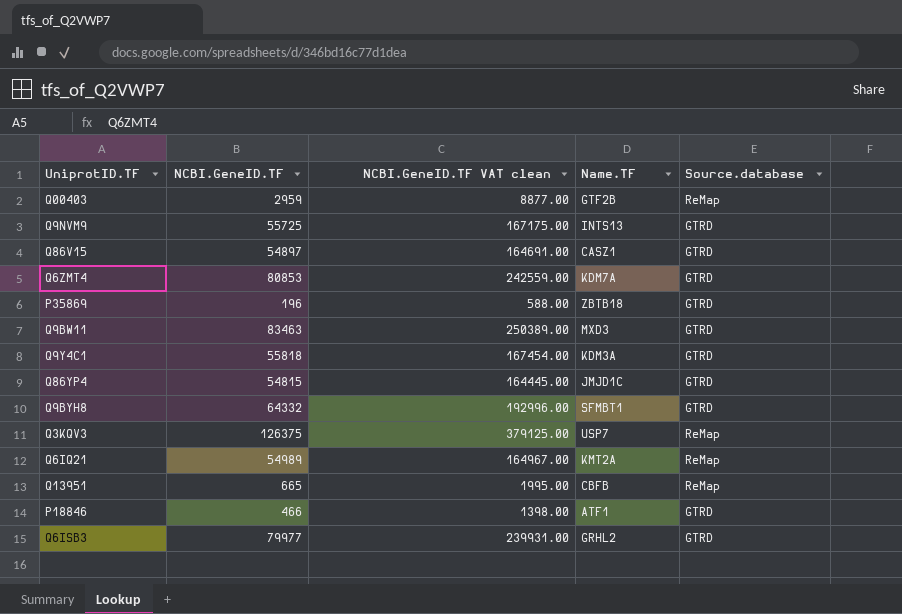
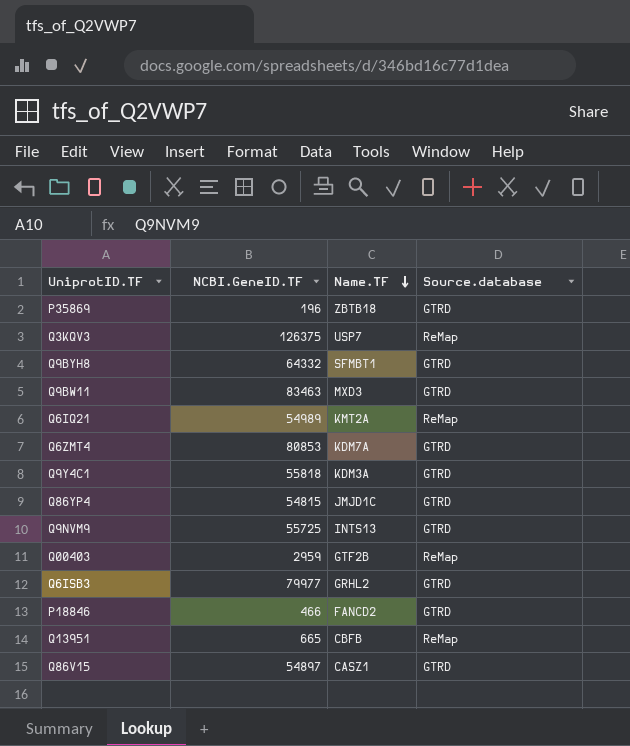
row order: none -> Name.TF descending
column NCBI.GeneID.TF VAT clean | formula: [NCBI.GeneID.TF] * 3 -> none
P18846 | Name.TF: ATF1 -> FANCD2

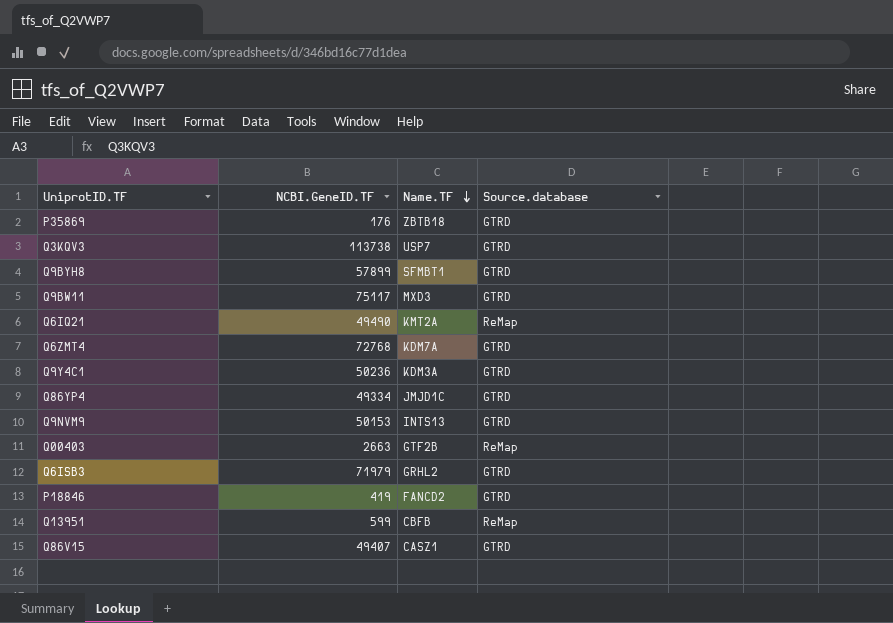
P35869 | NCBI.GeneID.TF: 196 -> 176
Q3KQV3 | NCBI.GeneID.TF: 126375 -> 113738
Q3KQV3 | Source.database: ReMap -> GTRD
Q9BYH8 | NCBI.GeneID.TF: 64332 -> 57899
Q9BW11 | NCBI.GeneID.TF: 83463 -> 75117
Q6IQ21 | NCBI.GeneID.TF: 54989 -> 49490
Q6ZMT4 | NCBI.GeneID.TF: 80853 -> 72768
Q9Y4C1 | NCBI.GeneID.TF: 55818 -> 50236
Q86YP4 | NCBI.GeneID.TF: 54815 -> 49334
Q9NVM9 | NCBI.GeneID.TF: 55725 -> 50153
Q00403 | NCBI.GeneID.TF: 2959 -> 2663
Q6ISB3 | NCBI.GeneID.TF: 79977 -> 71979
P18846 | NCBI.GeneID.TF: 466 -> 419
Q13951 | NCBI.GeneID.TF: 665 -> 599
Q86V15 | NCBI.GeneID.TF: 54897 -> 49407

